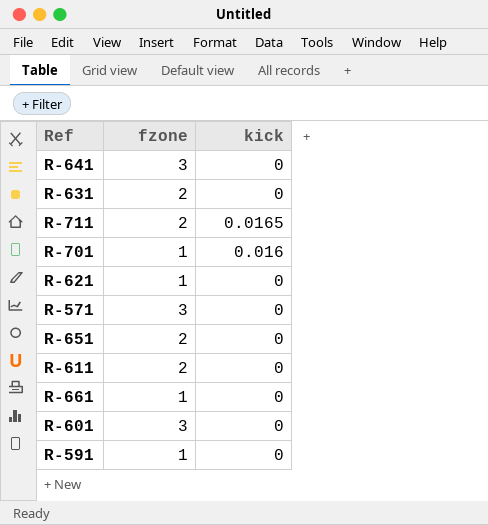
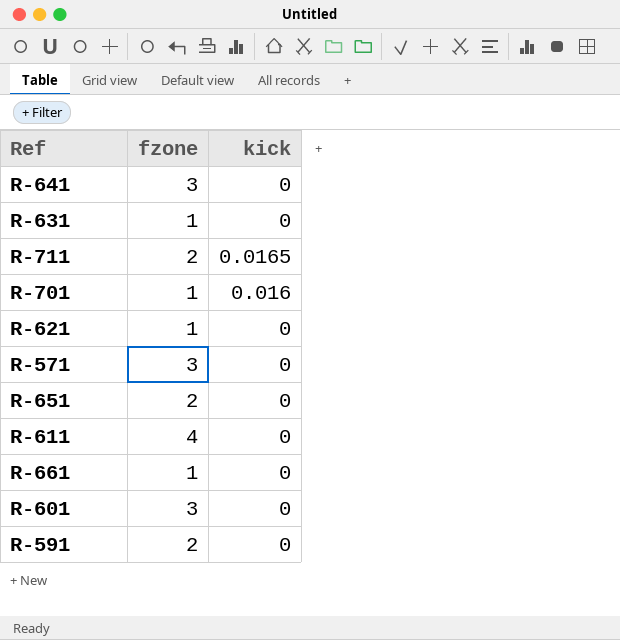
R-631 | fzone: 2 -> 1
R-611 | fzone: 2 -> 4
R-591 | fzone: 1 -> 2

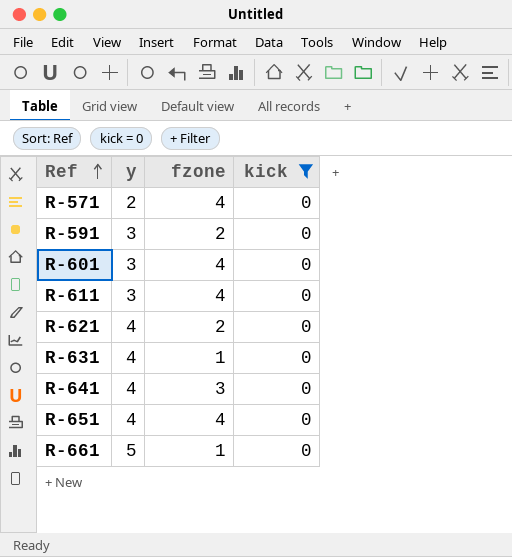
filter: none -> kick = 0
row order: none -> Ref ascending
column y | position: none -> 2
R-571 | fzone: 3 -> 4
R-601 | fzone: 3 -> 4
R-621 | fzone: 1 -> 2
R-651 | fzone: 2 -> 4

